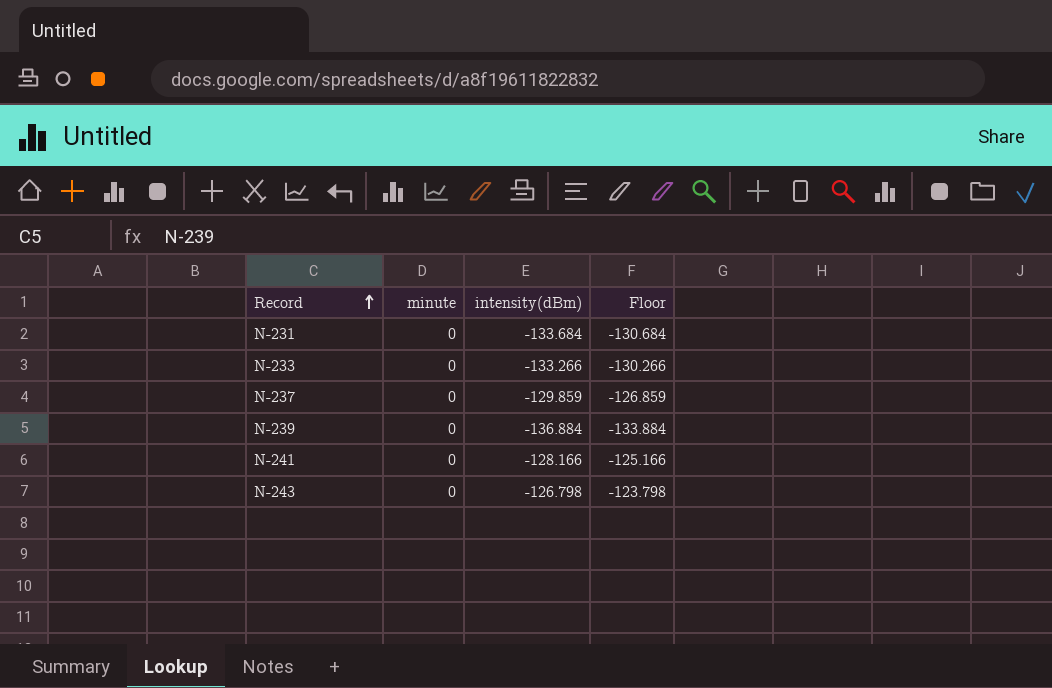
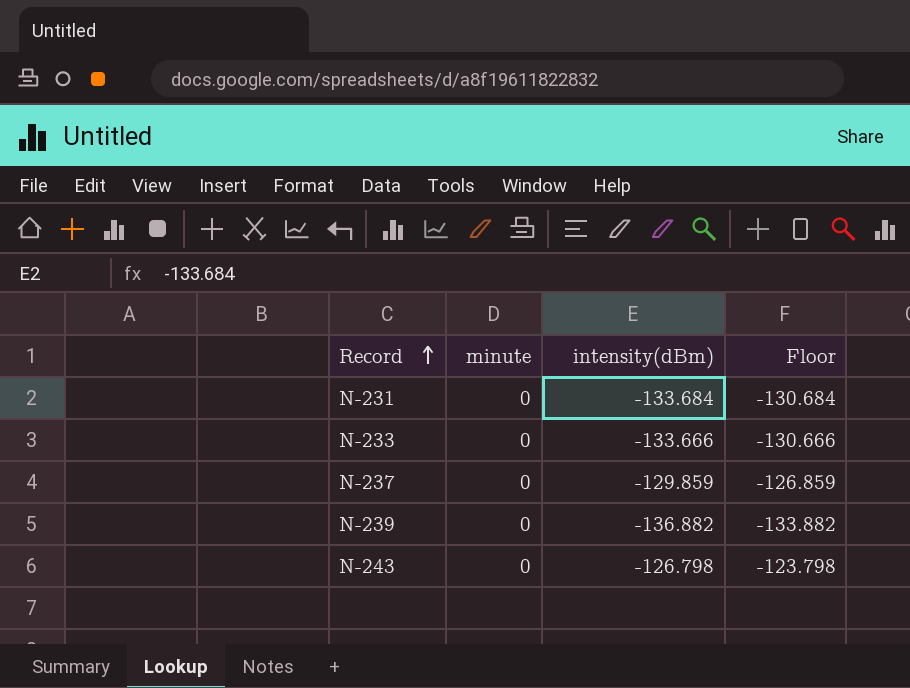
row N-241: 0 | -128.166 | -125.166 -> none
N-233 | intensity(dBm): -133.266 -> -133.666
N-233 | Floor: -130.266 -> -130.666
N-239 | intensity(dBm): -136.884 -> -136.882
N-239 | Floor: -133.884 -> -133.882

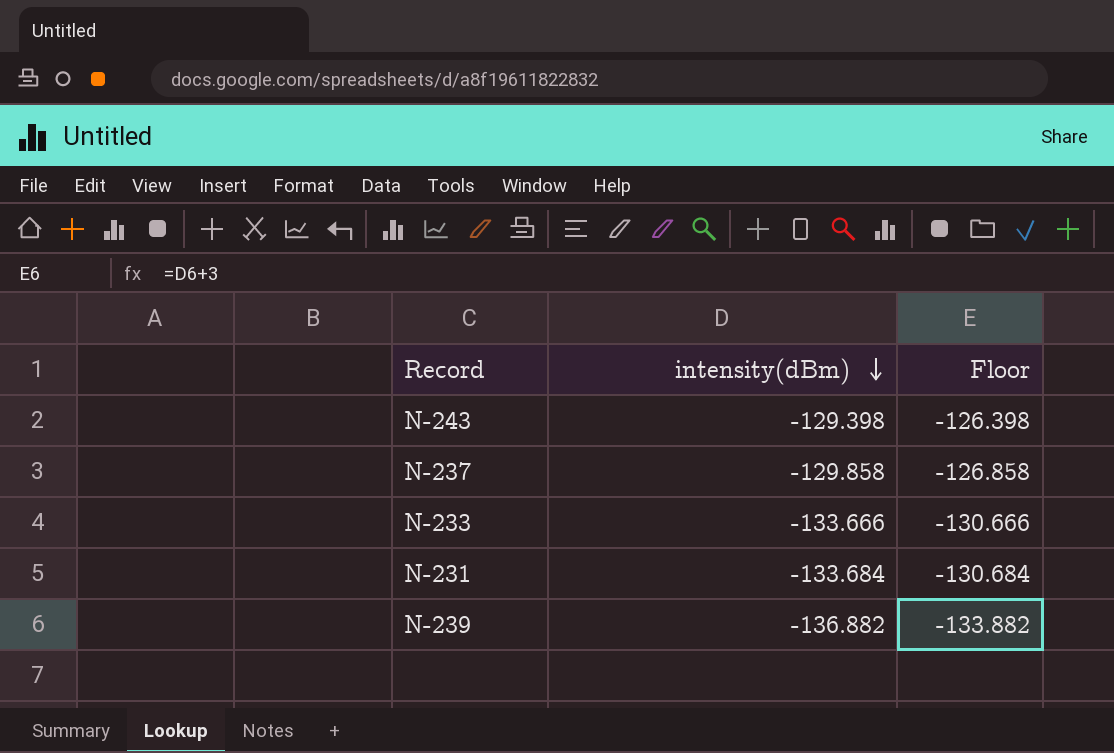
row order: Record ascending -> intensity(dBm) descending
column minute | position: 2 -> none
N-243 | intensity(dBm): -126.798 -> -129.398
N-243 | Floor: -123.798 -> -126.398
N-237 | intensity(dBm): -129.859 -> -129.858
N-237 | Floor: -126.859 -> -126.858

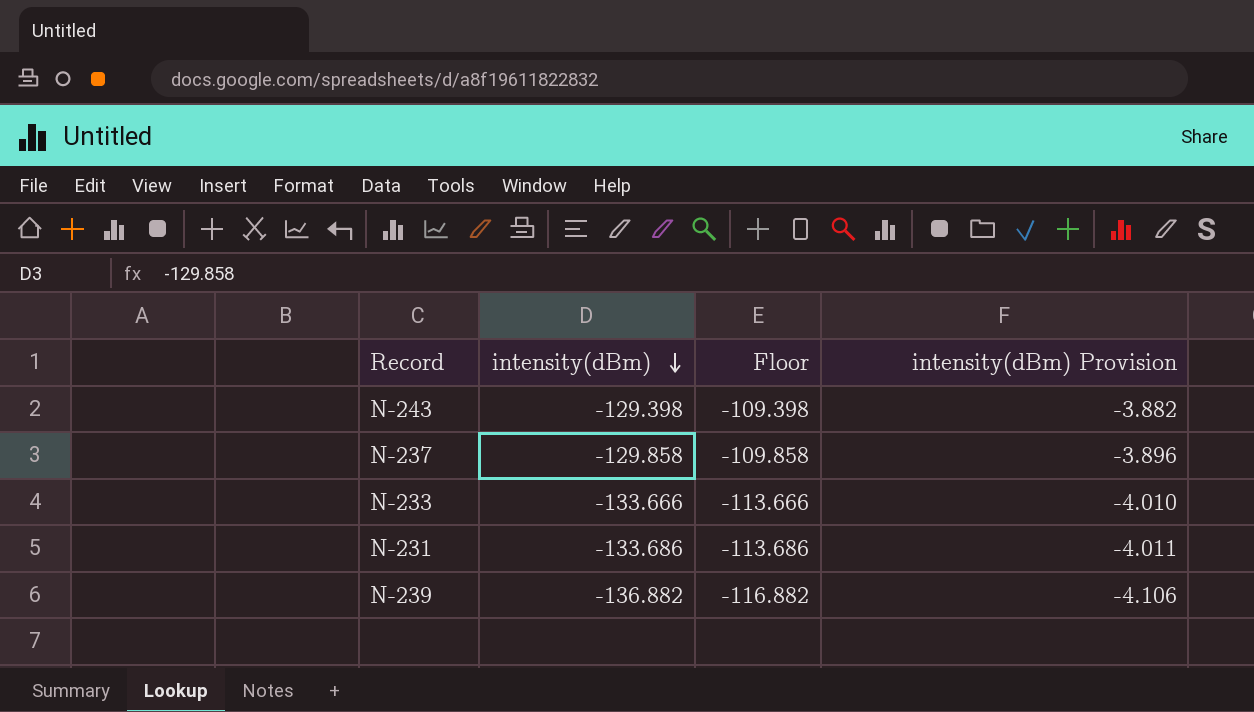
column Floor | formula: [intensity(dBm)] + 3 -> [intensity(dBm)] + 20
column intensity(dBm) Provision | formula: none -> [intensity(dBm)] * 0.03
N-231 | intensity(dBm): -133.684 -> -133.686

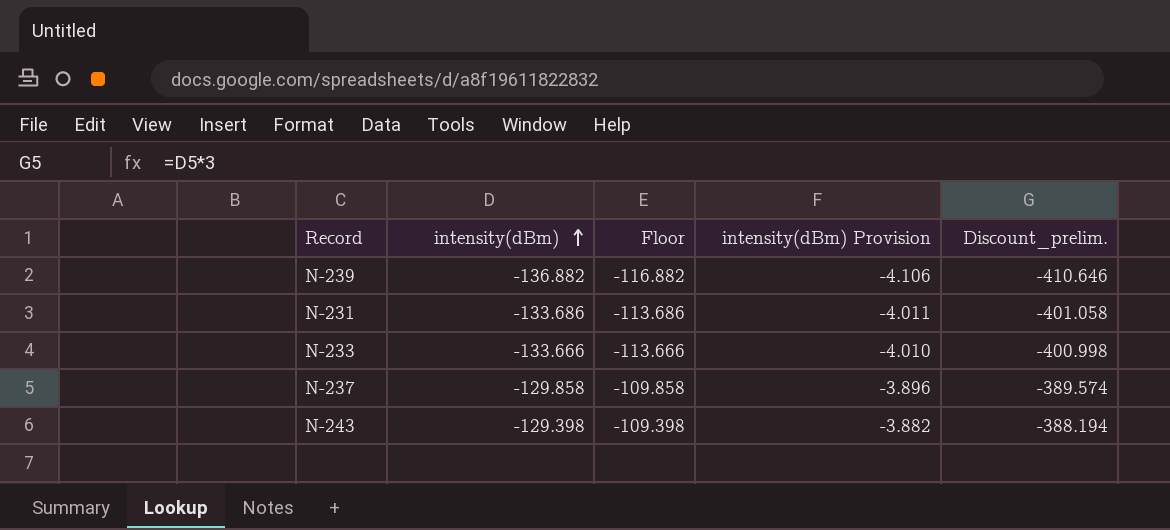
row order: intensity(dBm) descending -> intensity(dBm) ascending
column Discount_prelim. | formula: none -> [intensity(dBm)] * 3

